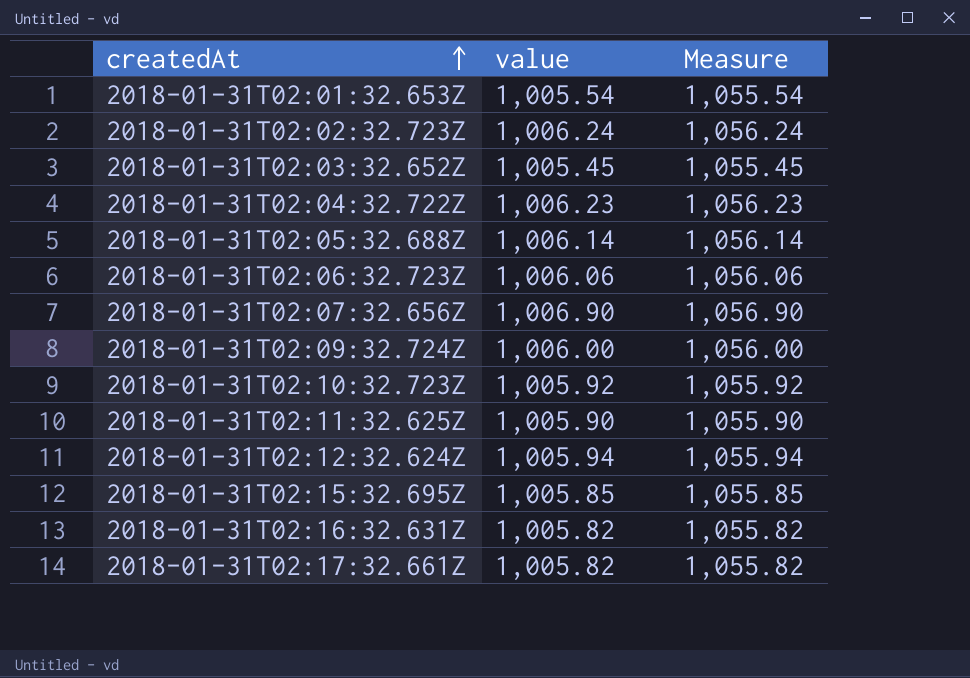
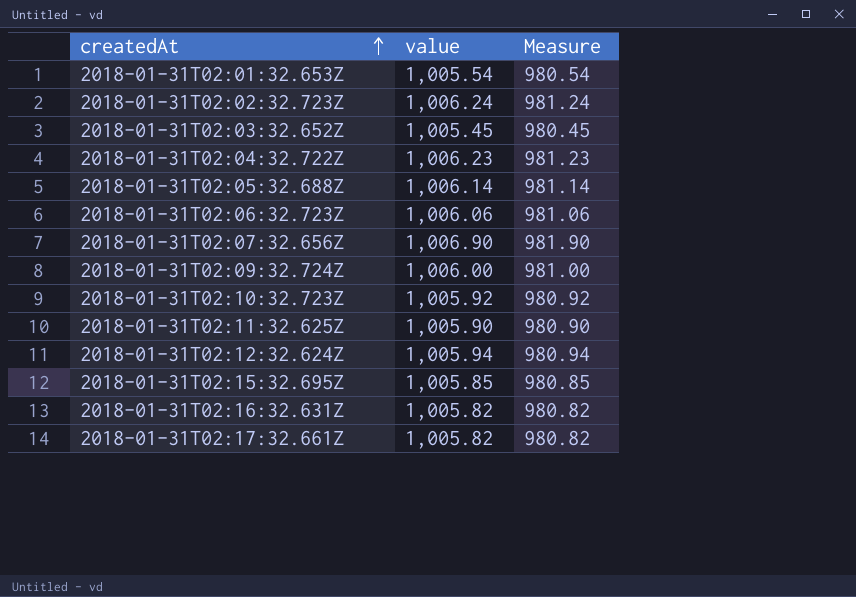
column Measure | formula: [value] + 50 -> [value] - 25

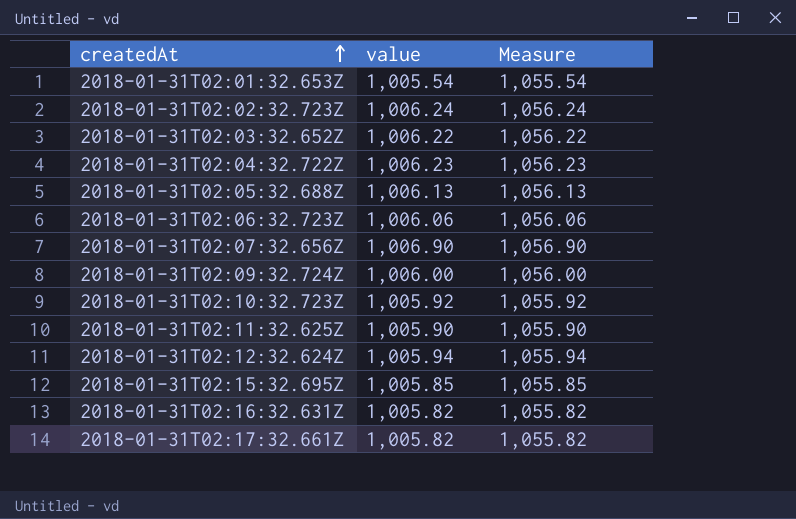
column Measure | formula: [value] - 25 -> [value] + 50
2018-01-31T02:03:32.652Z | value: 1,005.45 -> 1,006.22
2018-01-31T02:05:32.688Z | value: 1,006.14 -> 1,006.13

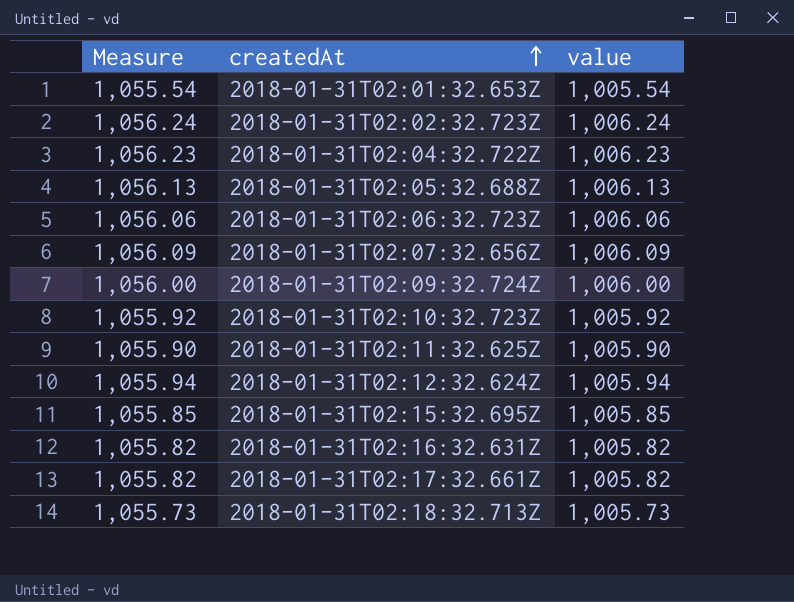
column Measure | position: 3 -> 1
row 2018-01-31T02:03:32.652Z: 1,006.22 | 1,056.22 -> none
2018-01-31T02:07:32.656Z | Measure: 1,056.90 -> 1,056.09
2018-01-31T02:07:32.656Z | value: 1,006.90 -> 1,006.09
row 2018-01-31T02:18:32.713Z: none -> 1,055.73 | 1,005.73

